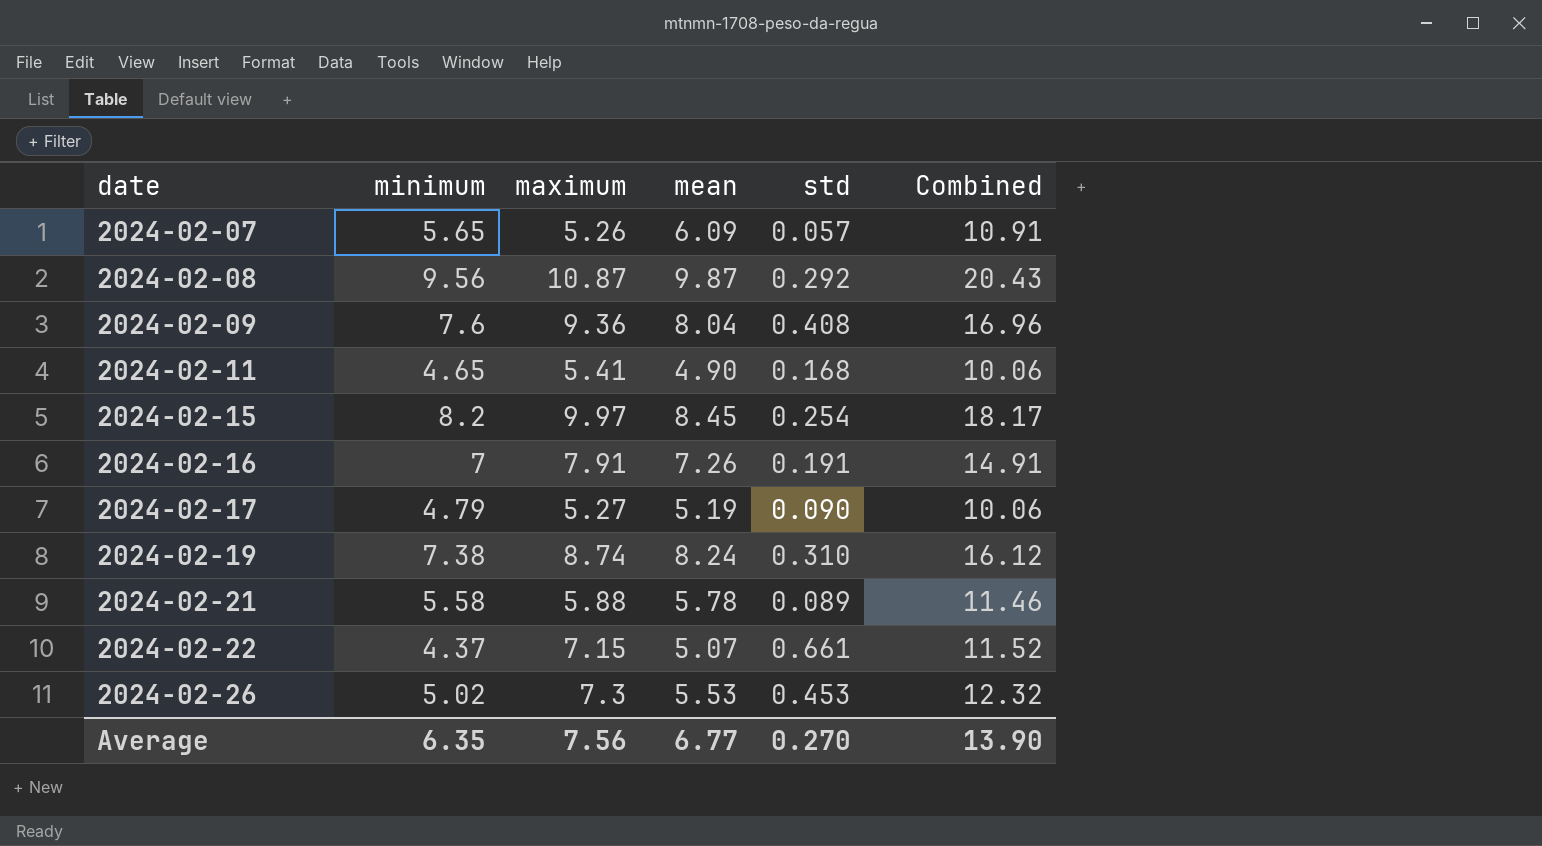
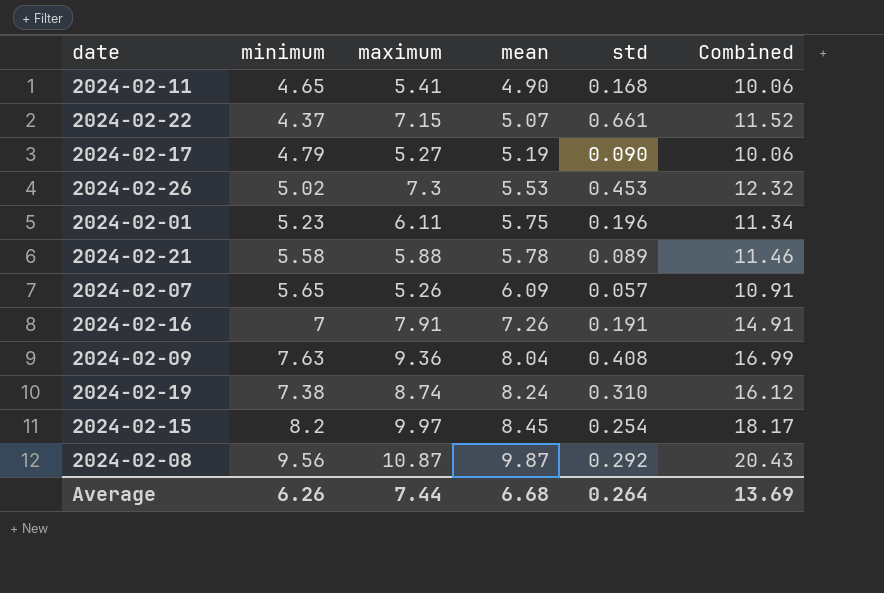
row order: date ascending -> mean ascending
row 2024-02-01: none -> 5.23 | 6.11 | 5.75 | 0.196 | 11.34
2024-02-09 | minimum: 7.6 -> 7.63
2024-02-09 | Combined: 16.96 -> 16.99
Average | minimum: 6.35 -> 6.26
Average | maximum: 7.56 -> 7.44
Average | mean: 6.77 -> 6.68
Average | std: 0.270 -> 0.264
Average | Combined: 13.90 -> 13.69

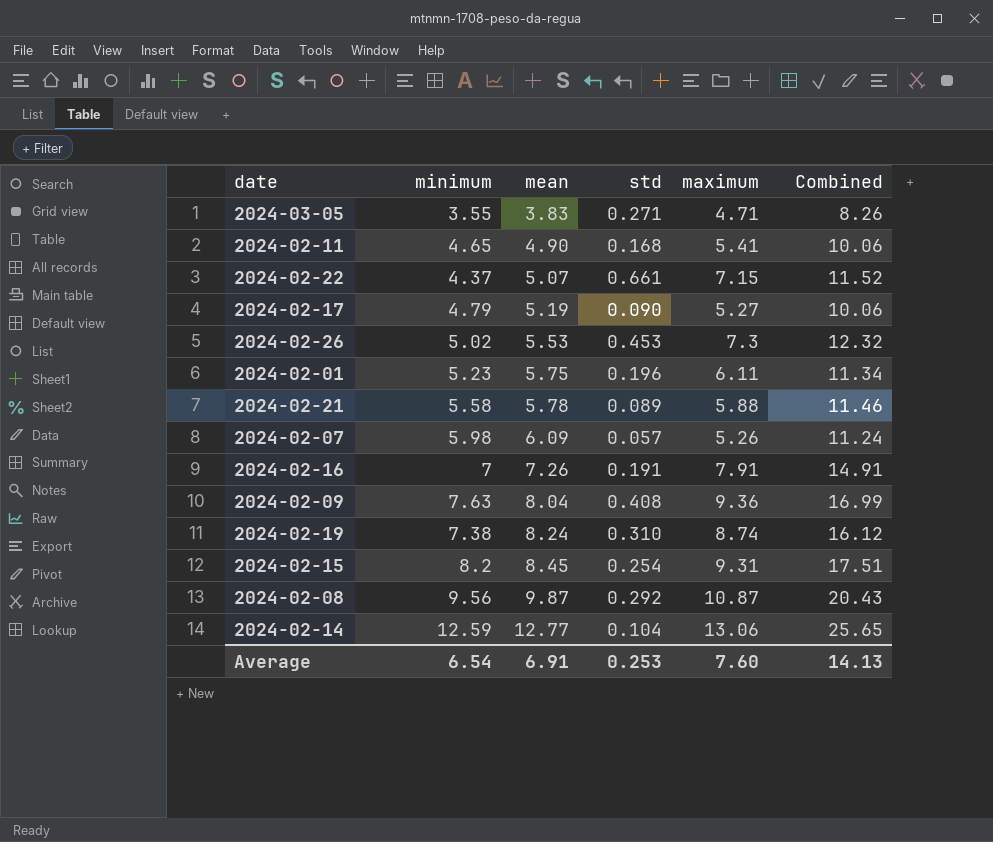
column maximum | position: 3 -> 5
row 2024-03-05: none -> 3.55 | 3.83 | 0.271 | 4.71 | 8.26
2024-02-07 | minimum: 5.65 -> 5.98
2024-02-07 | Combined: 10.91 -> 11.24
2024-02-15 | maximum: 9.97 -> 9.31
2024-02-15 | Combined: 18.17 -> 17.51
row 2024-02-14: none -> 12.59 | 12.77 | 0.104 | 13.06 | 25.65
Average | minimum: 6.26 -> 6.54
Average | mean: 6.68 -> 6.91
Average | std: 0.264 -> 0.253
Average | maximum: 7.44 -> 7.60
Average | Combined: 13.69 -> 14.13

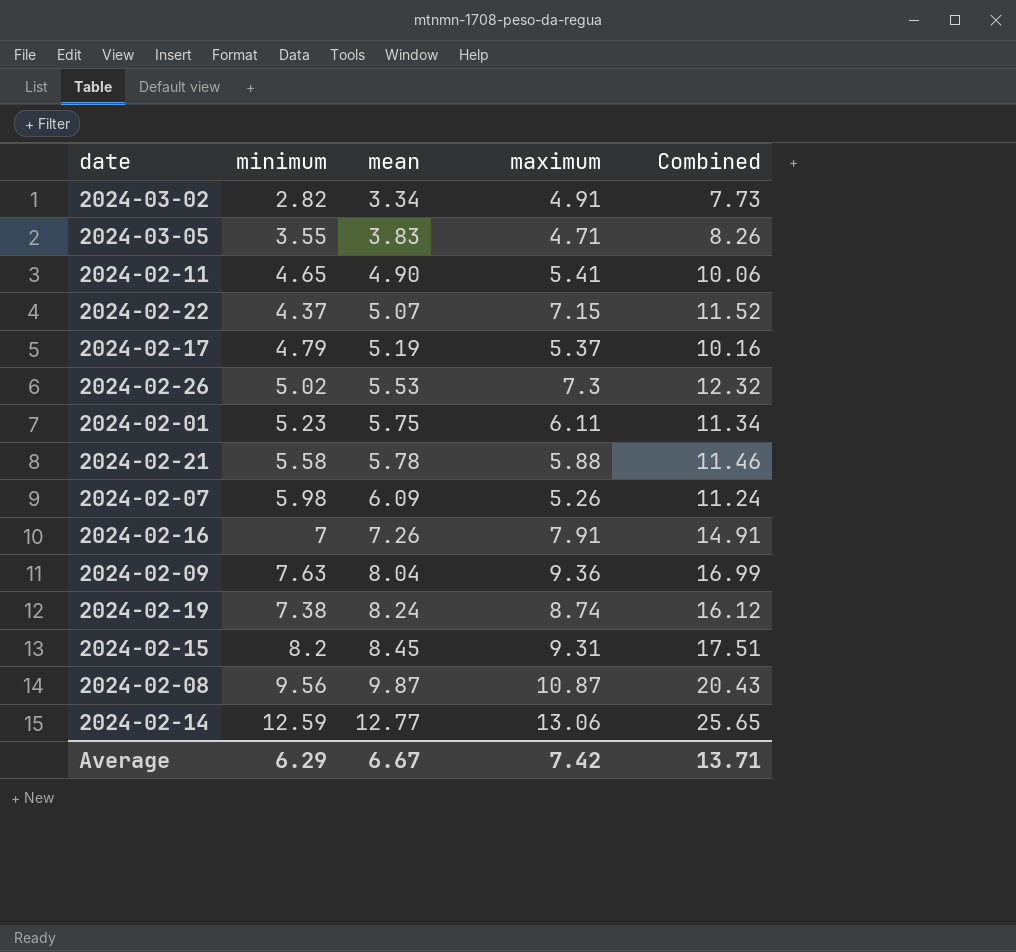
column std | position: 4 -> none
row 2024-03-02: none -> 2.82 | 3.34 | 4.91 | 7.73
2024-02-17 | maximum: 5.27 -> 5.37
2024-02-17 | Combined: 10.06 -> 10.16
Average | minimum: 6.54 -> 6.29
Average | mean: 6.91 -> 6.67
Average | maximum: 7.60 -> 7.42
Average | Combined: 14.13 -> 13.71

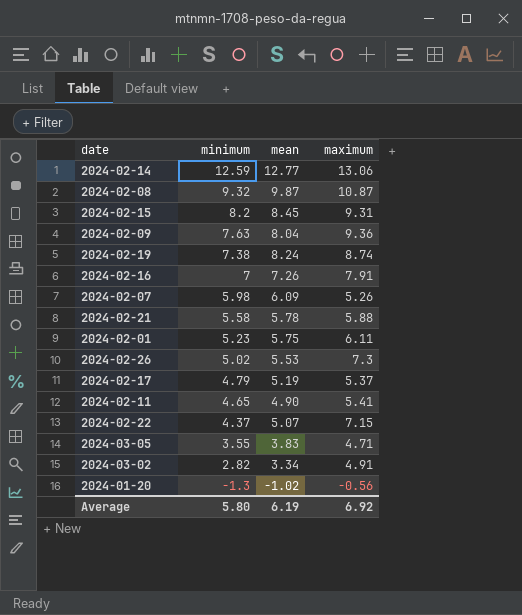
row order: mean ascending -> minimum descending
column Combined | formula: [minimum] + [maximum] -> none
2024-02-08 | minimum: 9.56 -> 9.32
row 2024-01-20: none -> -1.3 | -1.02 | -0.56
Average | minimum: 6.29 -> 5.80
Average | mean: 6.67 -> 6.19
Average | maximum: 7.42 -> 6.92

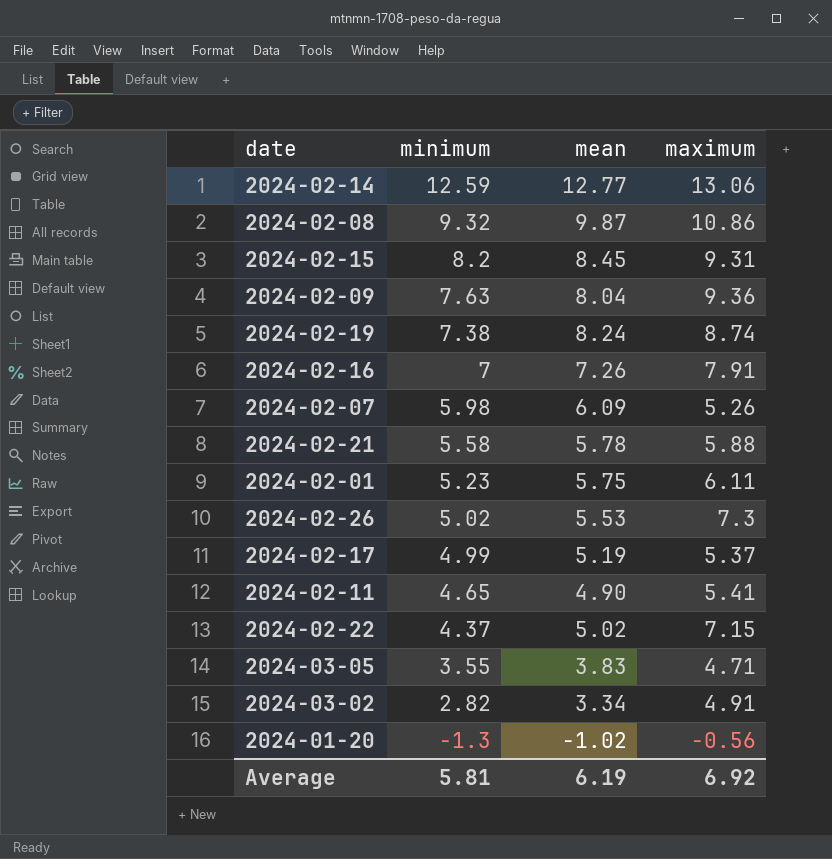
2024-02-08 | maximum: 10.87 -> 10.86
2024-02-17 | minimum: 4.79 -> 4.99
2024-02-22 | mean: 5.07 -> 5.02
Average | minimum: 5.80 -> 5.81

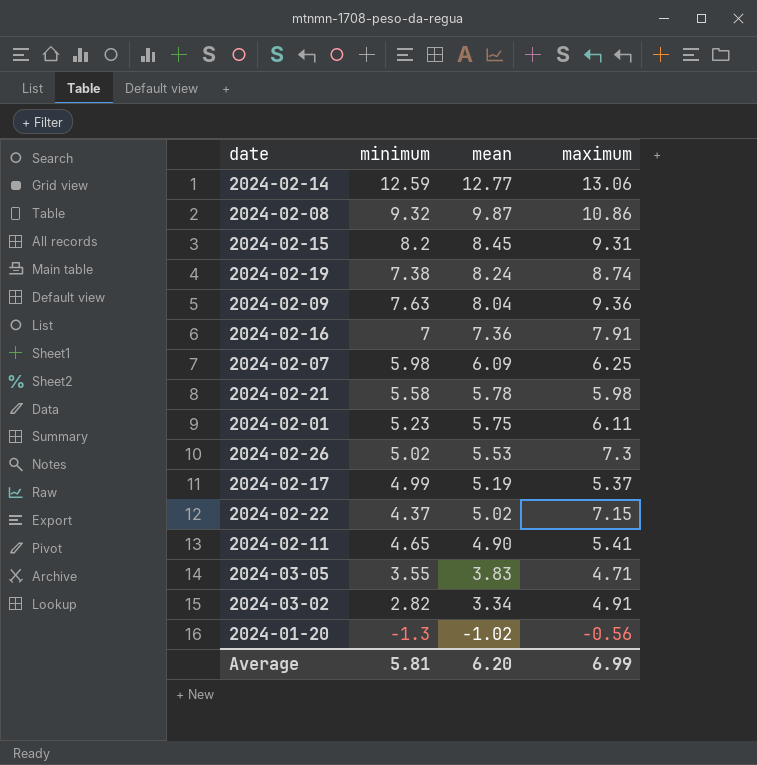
row order: minimum descending -> mean descending
2024-02-16 | mean: 7.26 -> 7.36
2024-02-07 | maximum: 5.26 -> 6.25
2024-02-21 | maximum: 5.88 -> 5.98
Average | mean: 6.19 -> 6.20
Average | maximum: 6.92 -> 6.99

